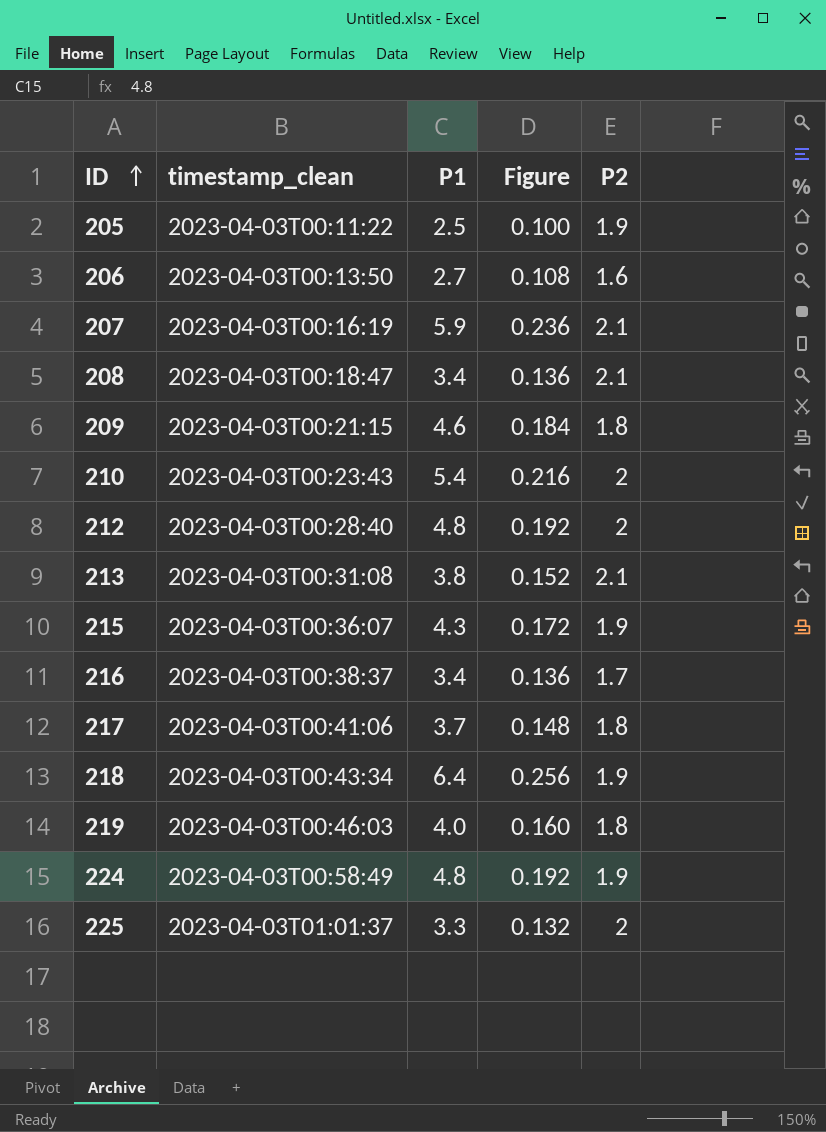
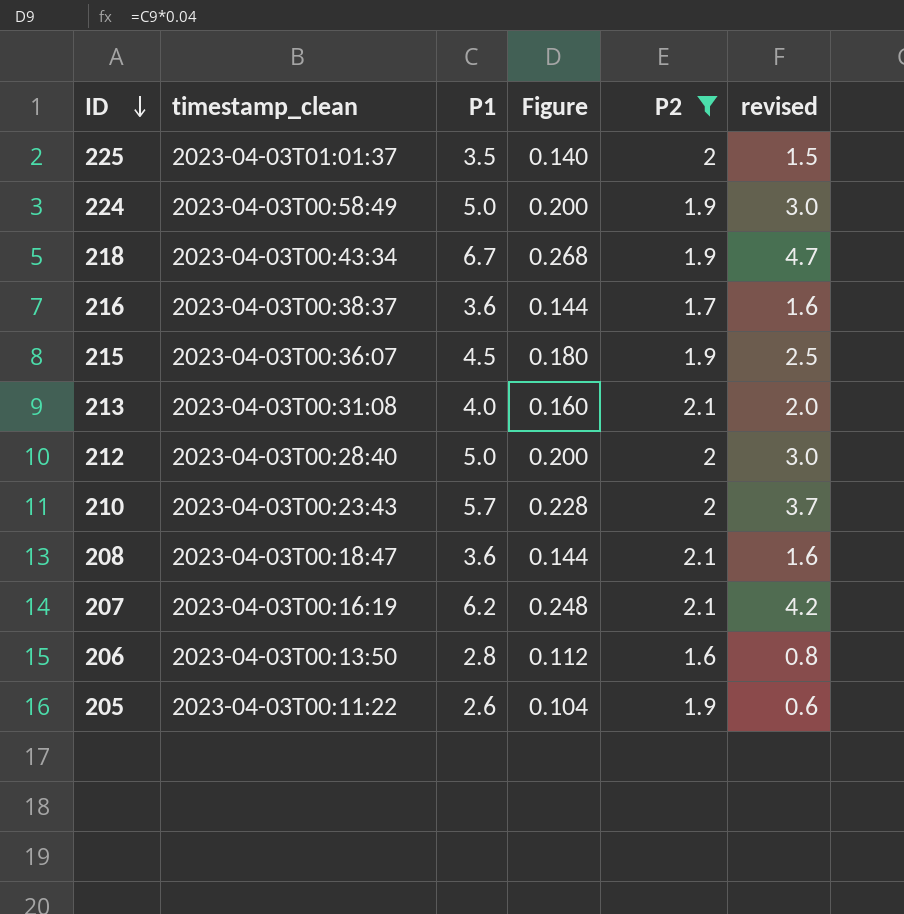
filter: none -> P2 != 1.8
row order: ID ascending -> ID descending
column revised | formula: none -> [P1] - 2
225 | P1: 3.3 -> 3.5
225 | Figure: 0.132 -> 0.140
224 | P1: 4.8 -> 5.0
224 | Figure: 0.192 -> 0.200
218 | P1: 6.4 -> 6.7
218 | Figure: 0.256 -> 0.268
216 | P1: 3.4 -> 3.6
216 | Figure: 0.136 -> 0.144
215 | P1: 4.3 -> 4.5
215 | Figure: 0.172 -> 0.180
213 | P1: 3.8 -> 4.0
213 | Figure: 0.152 -> 0.160
212 | P1: 4.8 -> 5.0
212 | Figure: 0.192 -> 0.200
210 | P1: 5.4 -> 5.7
210 | Figure: 0.216 -> 0.228
208 | P1: 3.4 -> 3.6
208 | Figure: 0.136 -> 0.144
207 | P1: 5.9 -> 6.2
207 | Figure: 0.236 -> 0.248
206 | P1: 2.7 -> 2.8
206 | Figure: 0.108 -> 0.112
205 | P1: 2.5 -> 2.6
205 | Figure: 0.100 -> 0.104

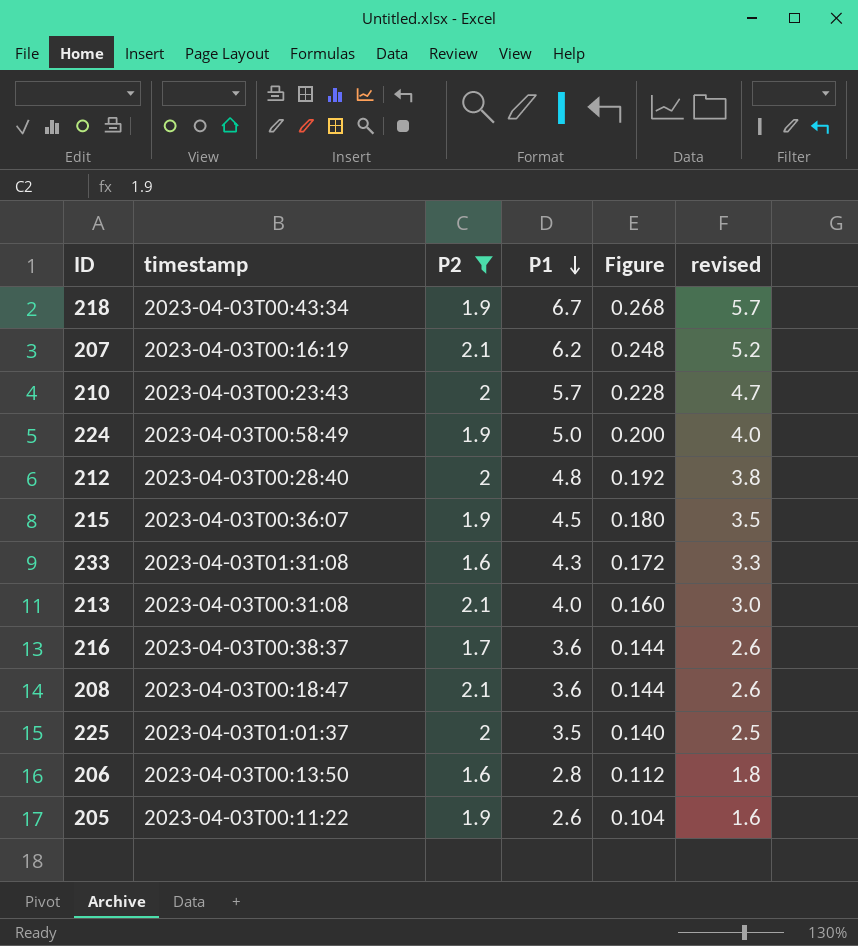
row order: ID descending -> P1 descending
column name: timestamp_clean -> timestamp
column P2 | position: 5 -> 3
column revised | formula: [P1] - 2 -> [P1] - 1
212 | P1: 5.0 -> 4.8
212 | Figure: 0.200 -> 0.192
row 233: none -> 2023-04-03T01:31:08 | 1.6 | 4.3 | 0.172 | 3.3

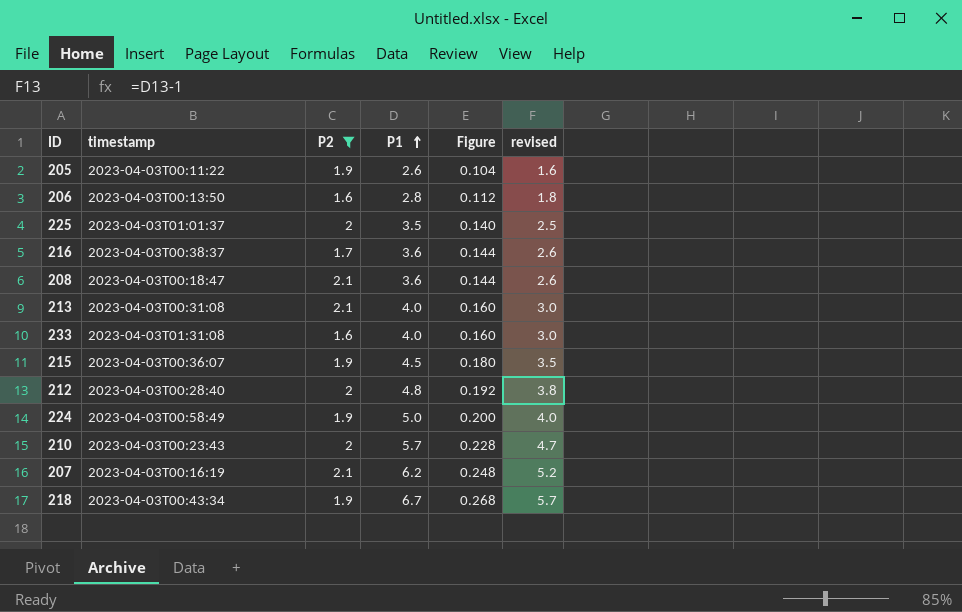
row order: P1 descending -> P1 ascending
233 | P1: 4.3 -> 4.0
233 | Figure: 0.172 -> 0.160
233 | revised: 3.3 -> 3.0

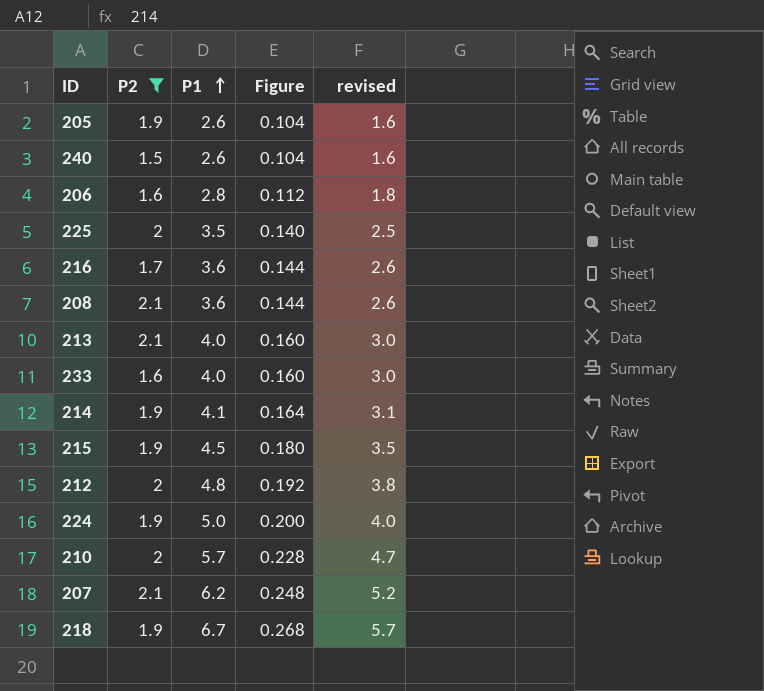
column timestamp | position: 2 -> none
row 240: none -> 1.5 | 2.6 | 0.104 | 1.6
row 214: none -> 1.9 | 4.1 | 0.164 | 3.1

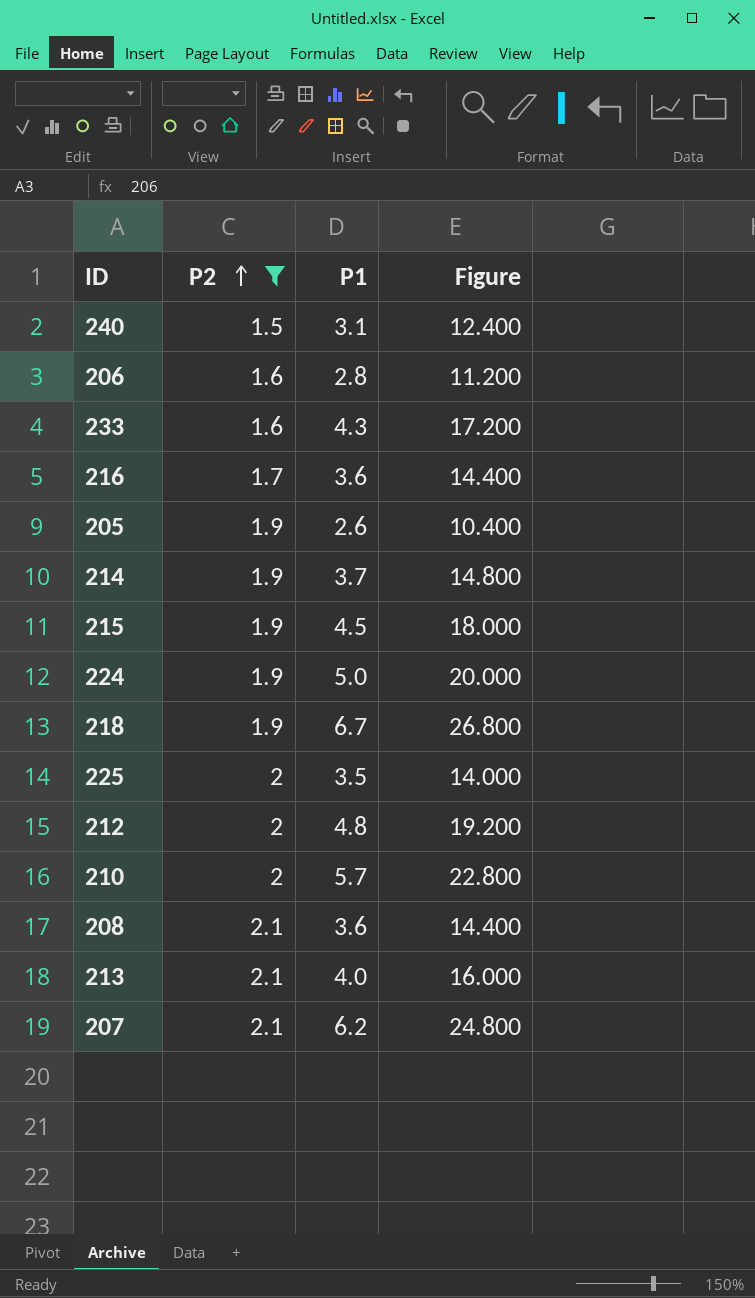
row order: P1 ascending -> P2 ascending
column revised | formula: [P1] - 1 -> none
column Figure | formula: [P1] * 0.04 -> [P1] * 4
240 | P1: 2.6 -> 3.1
233 | P1: 4.0 -> 4.3
214 | P1: 4.1 -> 3.7

